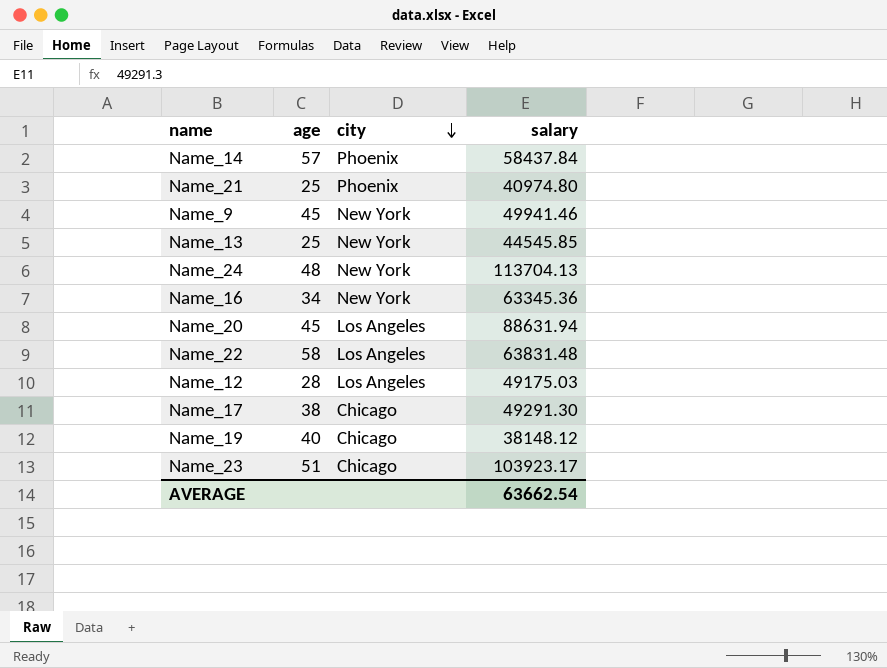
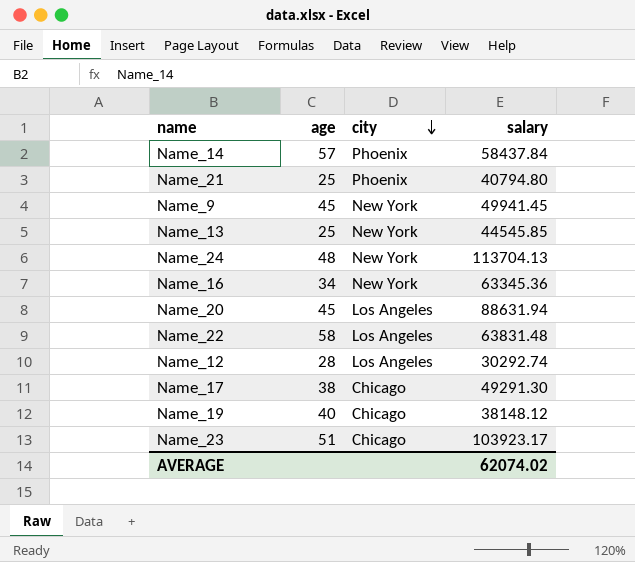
Name_21 | salary: 40974.80 -> 40794.80
Name_9 | salary: 49941.46 -> 49941.45
Name_12 | salary: 49175.03 -> 30292.74
AVERAGE | salary: 63662.54 -> 62074.02

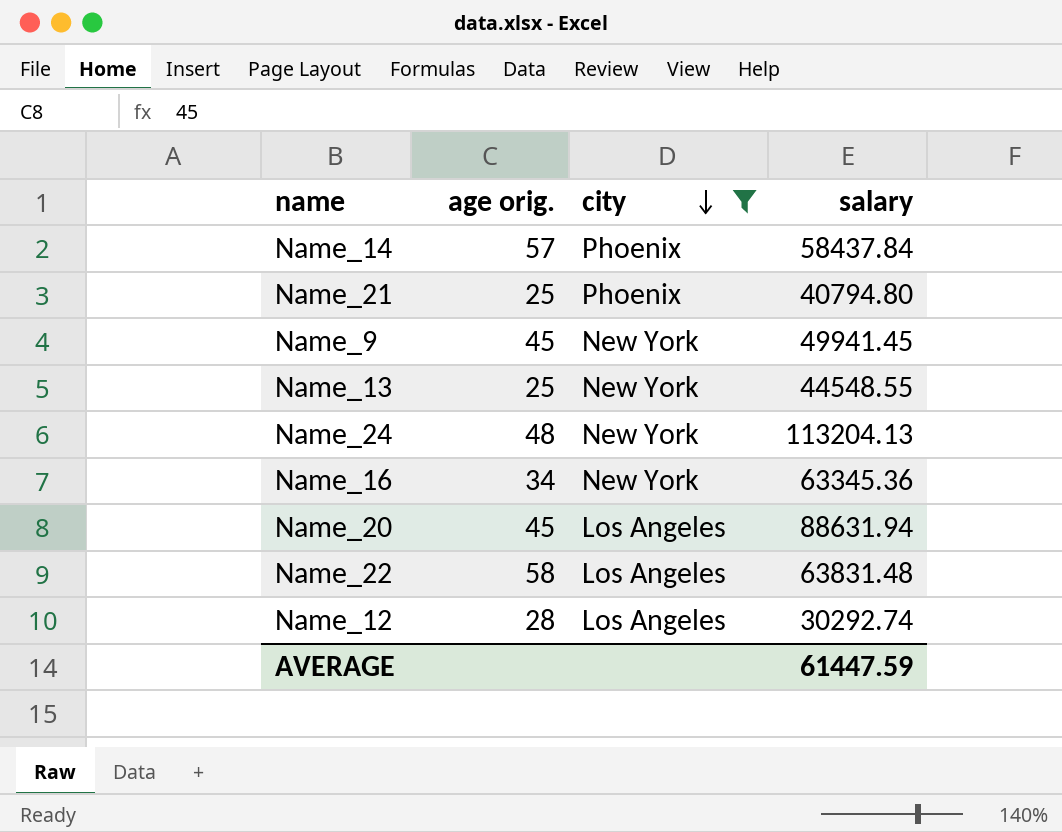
filter: none -> city != Chicago
column name: age -> age orig.
Name_13 | salary: 44545.85 -> 44548.55
Name_24 | salary: 113704.13 -> 113204.13
AVERAGE | salary: 62074.02 -> 61447.59

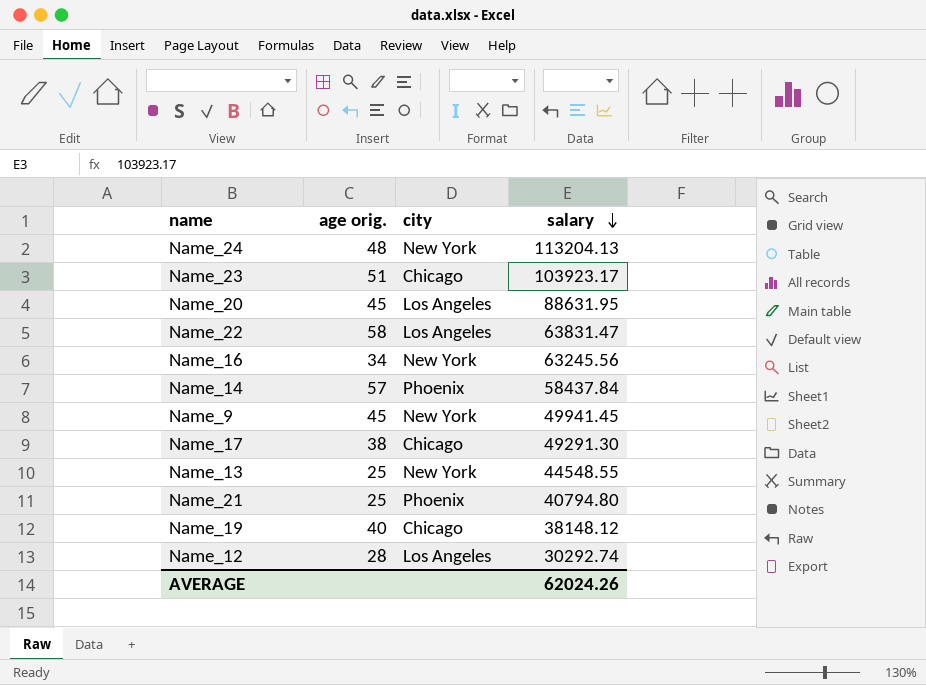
filter: city != Chicago -> none
row order: city descending -> salary descending
Name_20 | salary: 88631.94 -> 88631.95
Name_22 | salary: 63831.48 -> 63831.47
Name_16 | salary: 63345.36 -> 63245.56
AVERAGE | salary: 61447.59 -> 62024.26

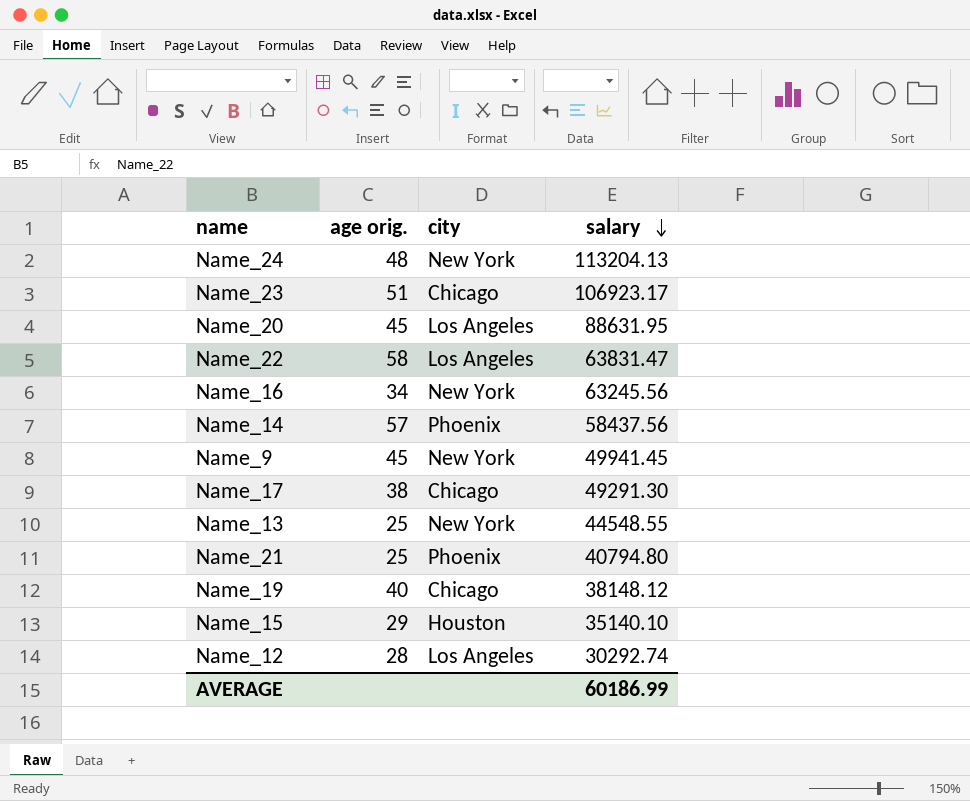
Name_23 | salary: 103923.17 -> 106923.17
Name_14 | salary: 58437.84 -> 58437.56
row Name_15: none -> 29 | Houston | 35140.10
AVERAGE | salary: 62024.26 -> 60186.99

